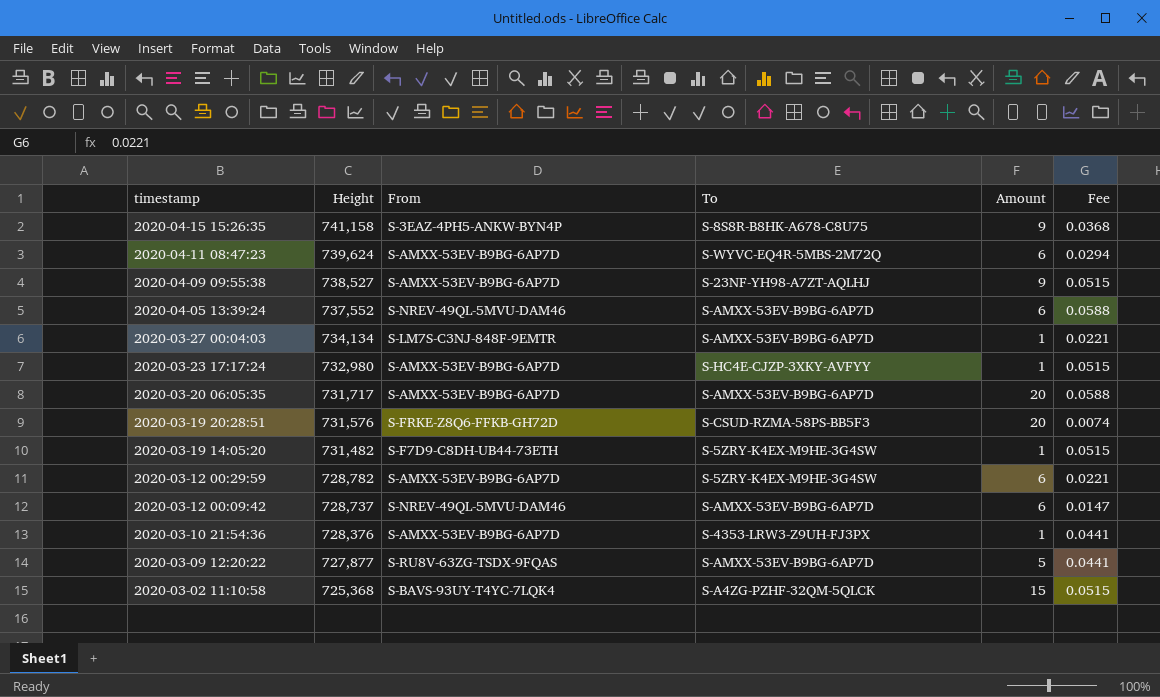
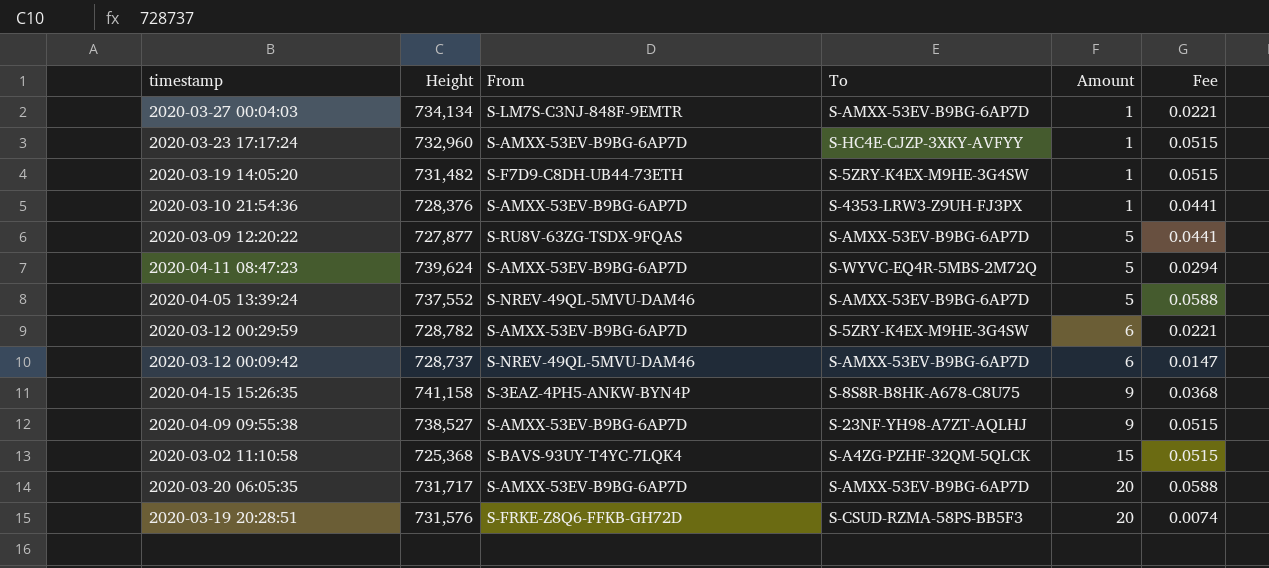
row order: timestamp descending -> Amount ascending
2020-03-23 17:17:24 | Height: 732,980 -> 732,960
2020-04-11 08:47:23 | Amount: 6 -> 5
2020-04-05 13:39:24 | Amount: 6 -> 5

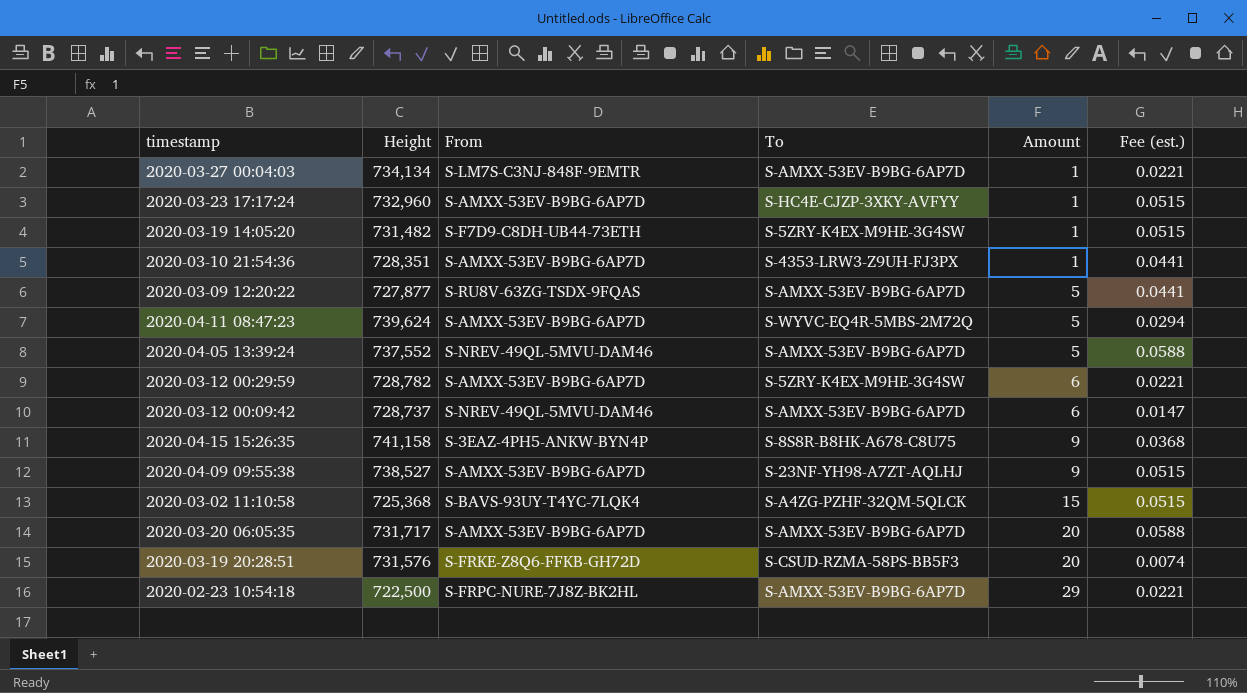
column name: Fee -> Fee (est.)
2020-03-10 21:54:36 | Height: 728,376 -> 728,351
row 2020-02-23 10:54:18: none -> 722,500 | S-FRPC-NURE-7J8Z-BK2HL | S-AMXX-53EV-B9BG-6AP7D | 29 | 0.0221

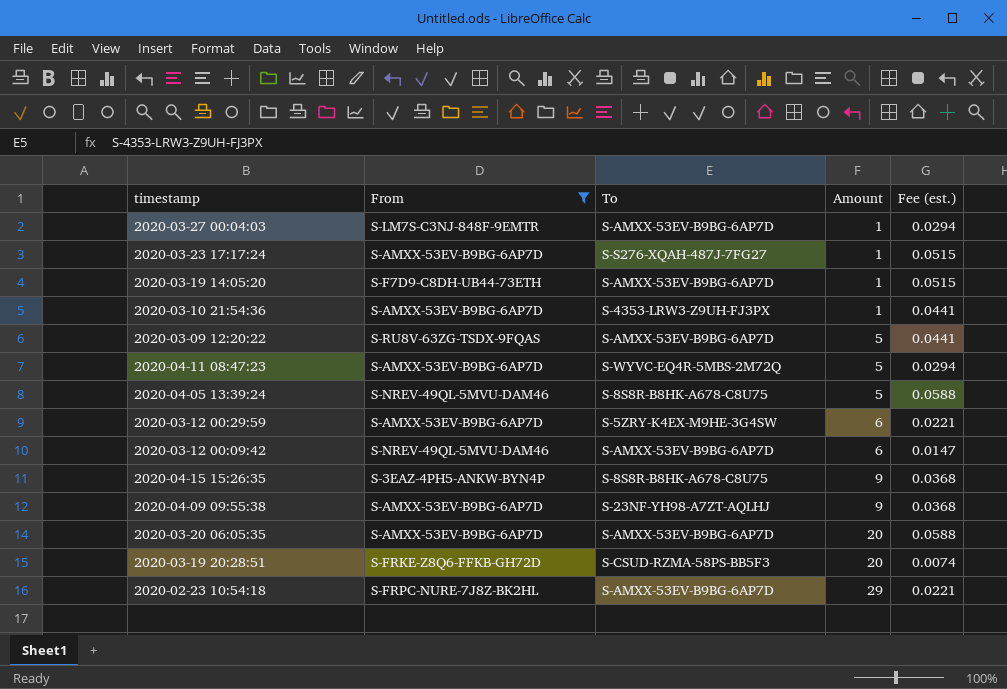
filter: none -> From != S-BAVS-93UY-T4YC-7LQK4
column Height | position: 2 -> none
2020-03-27 00:04:03 | Fee (est.): 0.0221 -> 0.0294
2020-03-23 17:17:24 | To: S-HC4E-CJZP-3XKY-AVFYY -> S-S276-XQAH-487J-7FG27
2020-03-19 14:05:20 | To: S-5ZRY-K4EX-M9HE-3G4SW -> S-AMXX-53EV-B9BG-6AP7D
2020-04-05 13:39:24 | To: S-AMXX-53EV-B9BG-6AP7D -> S-8S8R-B8HK-A678-C8U75
2020-04-09 09:55:38 | Fee (est.): 0.0515 -> 0.0368

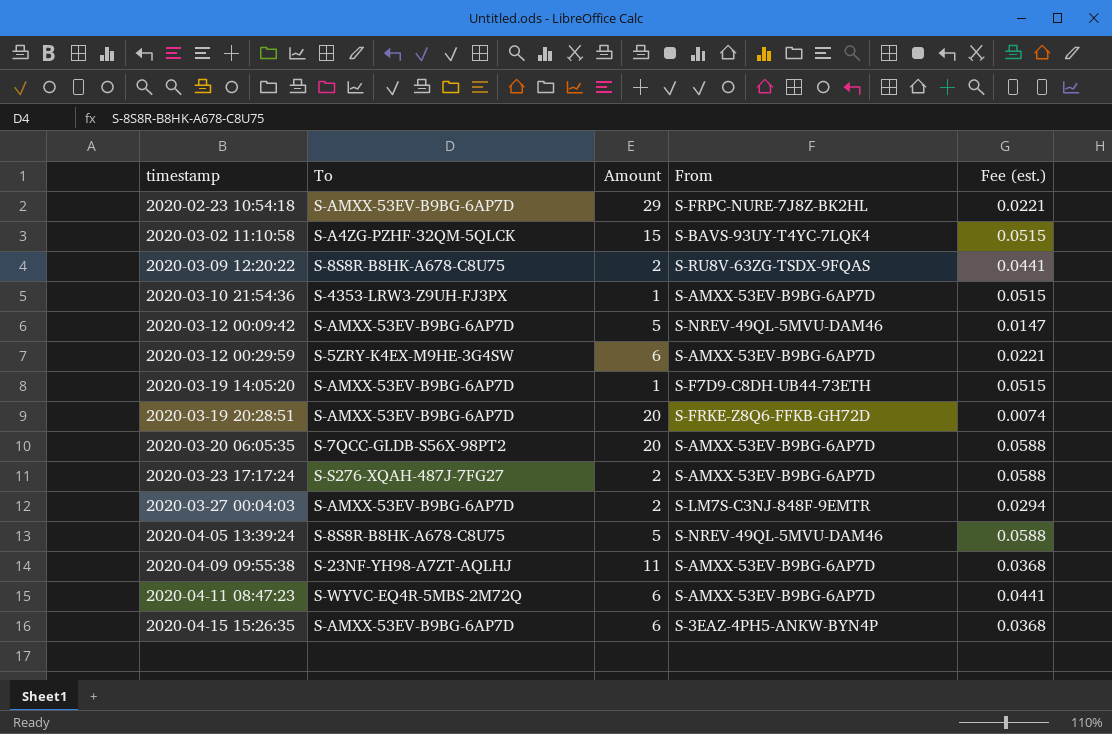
filter: From != S-BAVS-93UY-T4YC-7LQK4 -> none
row order: Amount ascending -> timestamp ascending
column From | position: 2 -> 4
2020-03-09 12:20:22 | To: S-AMXX-53EV-B9BG-6AP7D -> S-8S8R-B8HK-A678-C8U75
2020-03-09 12:20:22 | Amount: 5 -> 2
2020-03-10 21:54:36 | Fee (est.): 0.0441 -> 0.0515
2020-03-12 00:09:42 | Amount: 6 -> 5
2020-03-19 20:28:51 | To: S-CSUD-RZMA-58PS-BB5F3 -> S-AMXX-53EV-B9BG-6AP7D
2020-03-20 06:05:35 | To: S-AMXX-53EV-B9BG-6AP7D -> S-7QCC-GLDB-S56X-98PT2
2020-03-23 17:17:24 | Amount: 1 -> 2
2020-03-23 17:17:24 | Fee (est.): 0.0515 -> 0.0588
2020-03-27 00:04:03 | Amount: 1 -> 2
2020-04-09 09:55:38 | Amount: 9 -> 11
2020-04-11 08:47:23 | Amount: 5 -> 6
2020-04-11 08:47:23 | Fee (est.): 0.0294 -> 0.0441
2020-04-15 15:26:35 | To: S-8S8R-B8HK-A678-C8U75 -> S-AMXX-53EV-B9BG-6AP7D
2020-04-15 15:26:35 | Amount: 9 -> 6

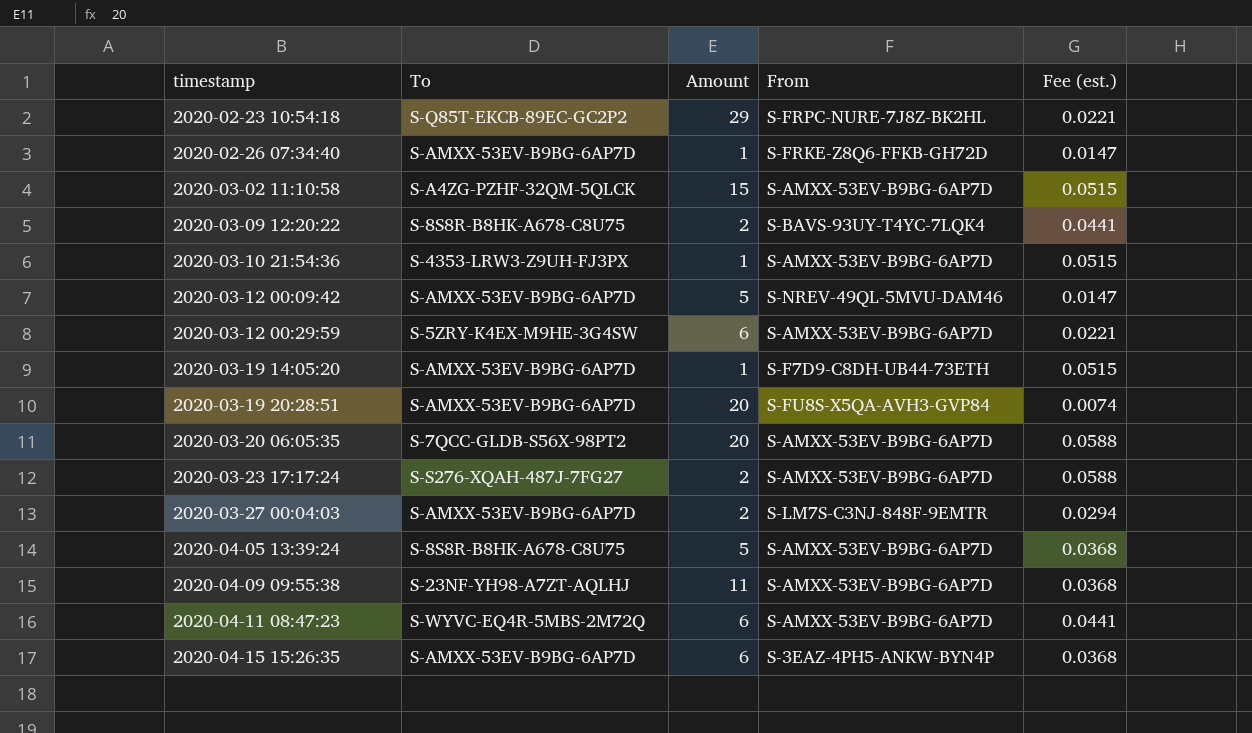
2020-02-23 10:54:18 | To: S-AMXX-53EV-B9BG-6AP7D -> S-Q85T-EKCB-89EC-GC2P2
row 2020-02-26 07:34:40: none -> S-AMXX-53EV-B9BG-6AP7D | 1 | S-FRKE-Z8Q6-FFKB-GH72D | 0.0147
2020-03-02 11:10:58 | From: S-BAVS-93UY-T4YC-7LQK4 -> S-AMXX-53EV-B9BG-6AP7D
2020-03-09 12:20:22 | From: S-RU8V-63ZG-TSDX-9FQAS -> S-BAVS-93UY-T4YC-7LQK4
2020-03-19 20:28:51 | From: S-FRKE-Z8Q6-FFKB-GH72D -> S-FU8S-X5QA-AVH3-GVP84
2020-04-05 13:39:24 | From: S-NREV-49QL-5MVU-DAM46 -> S-AMXX-53EV-B9BG-6AP7D
2020-04-05 13:39:24 | Fee (est.): 0.0588 -> 0.0368

